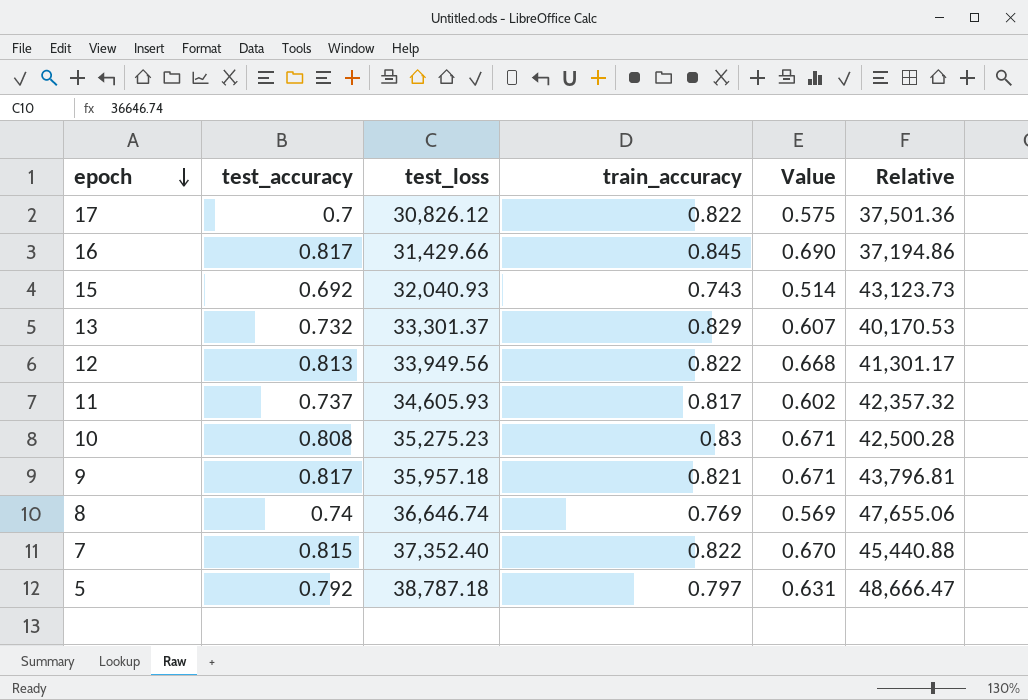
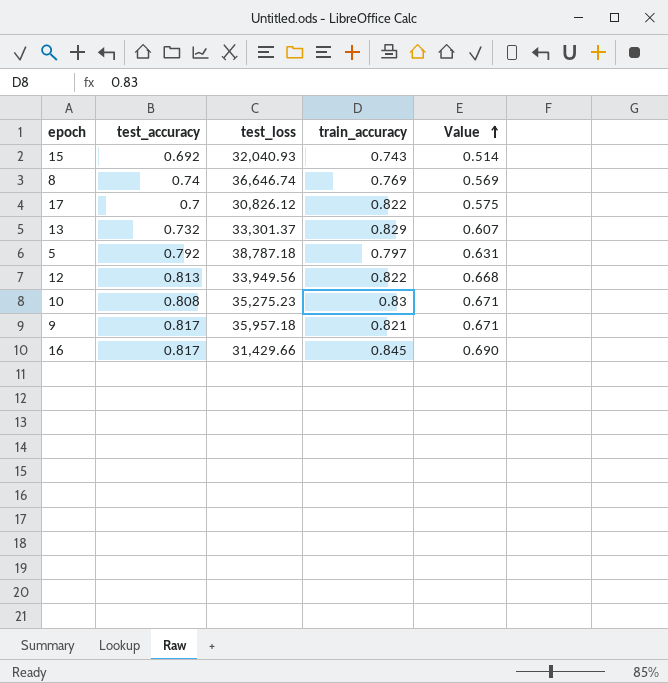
row order: epoch descending -> Value ascending
column Relative | formula: [test_loss] / [train_accuracy] -> none
row 11: 0.737 | 34,605.93 | 0.817 | 0.602 | 42,357.32 -> none
row 7: 0.815 | 37,352.40 | 0.822 | 0.670 | 45,440.88 -> none

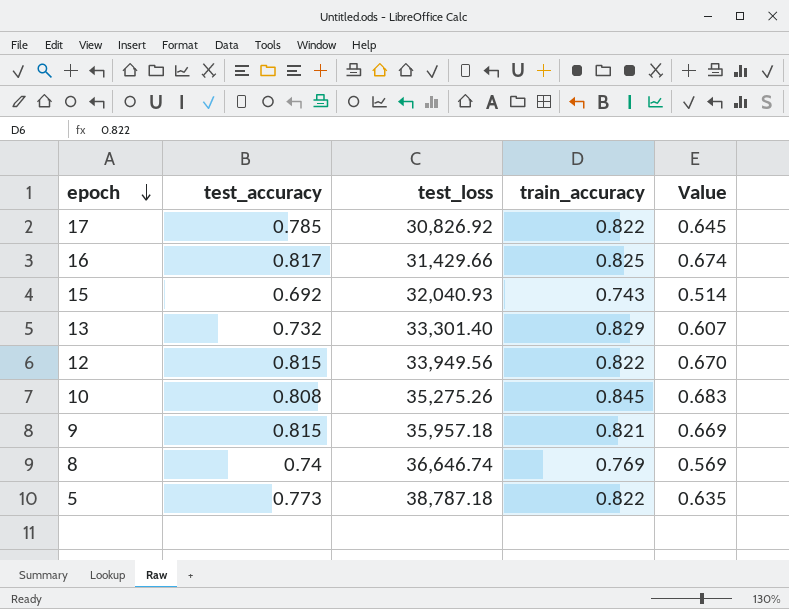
row order: Value ascending -> epoch descending
17 | test_accuracy: 0.7 -> 0.785
17 | test_loss: 30,826.12 -> 30,826.92
17 | Value: 0.575 -> 0.645
16 | train_accuracy: 0.845 -> 0.825
16 | Value: 0.690 -> 0.674
13 | test_loss: 33,301.37 -> 33,301.40
12 | test_accuracy: 0.813 -> 0.815
12 | Value: 0.668 -> 0.670
10 | test_loss: 35,275.23 -> 35,275.26
10 | train_accuracy: 0.83 -> 0.845
10 | Value: 0.671 -> 0.683
9 | test_accuracy: 0.817 -> 0.815
9 | Value: 0.671 -> 0.669
5 | test_accuracy: 0.792 -> 0.773
5 | train_accuracy: 0.797 -> 0.822
5 | Value: 0.631 -> 0.635

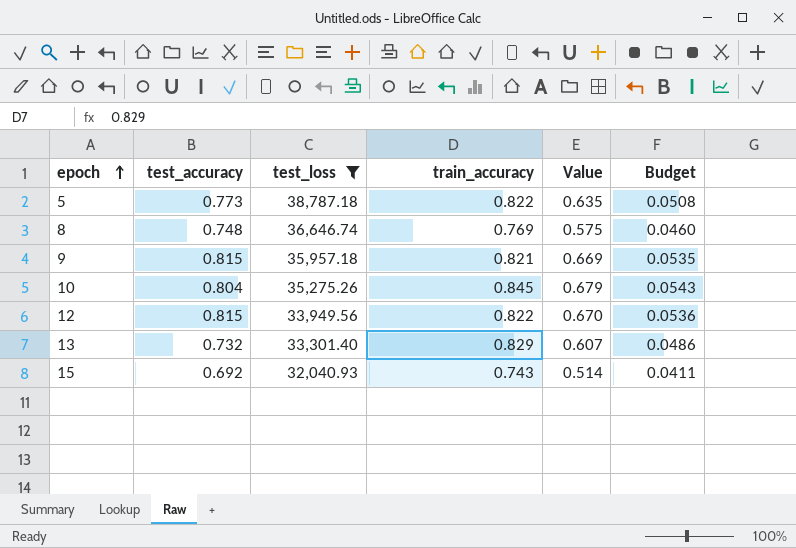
filter: none -> test_loss >= 32,040.93
row order: epoch descending -> epoch ascending
column Budget | formula: none -> [Value] * 0.08
8 | test_accuracy: 0.74 -> 0.748
8 | Value: 0.569 -> 0.575
10 | test_accuracy: 0.808 -> 0.804
10 | Value: 0.683 -> 0.679

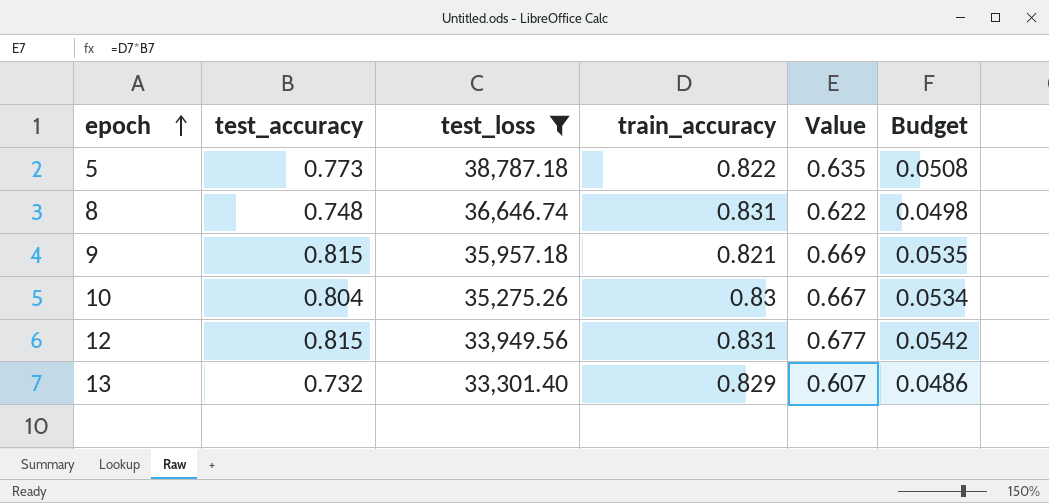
row 15: 0.692 | 32,040.93 | 0.743 | 0.514 | 0.0411 -> none
8 | train_accuracy: 0.769 -> 0.831
8 | Value: 0.575 -> 0.622
8 | Budget: 0.0460 -> 0.0498
10 | train_accuracy: 0.845 -> 0.83
10 | Value: 0.679 -> 0.667
10 | Budget: 0.0543 -> 0.0534
12 | train_accuracy: 0.822 -> 0.831
12 | Value: 0.670 -> 0.677
12 | Budget: 0.0536 -> 0.0542

